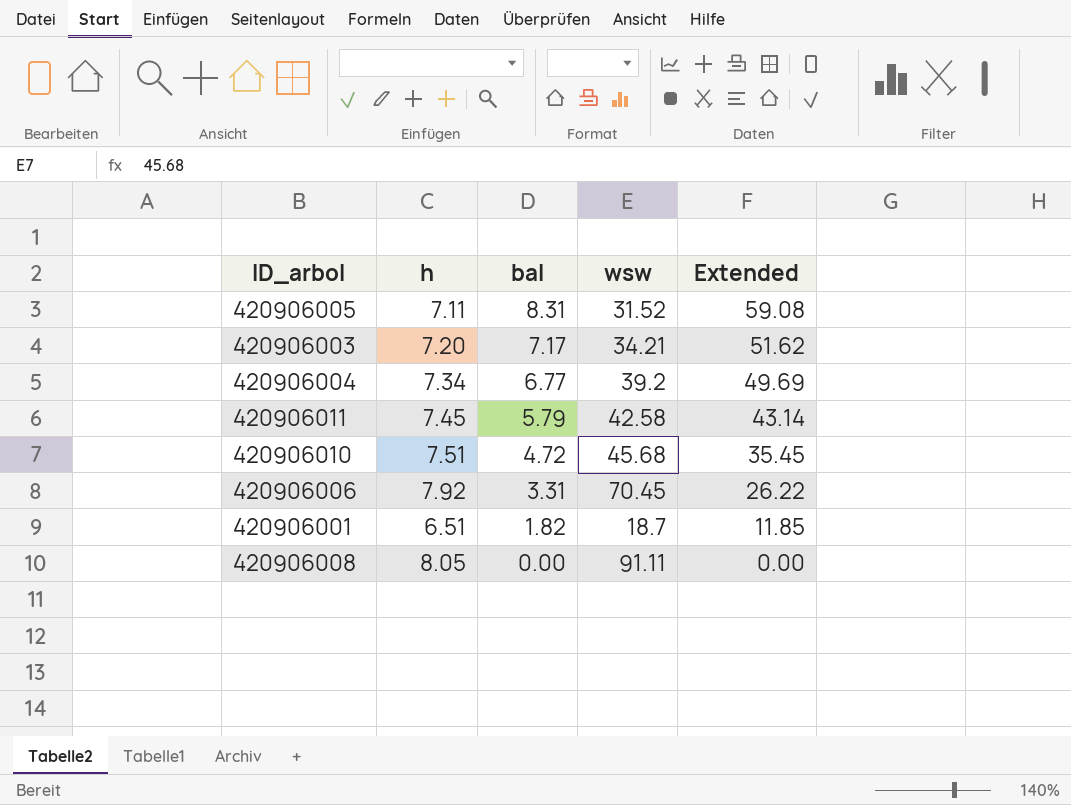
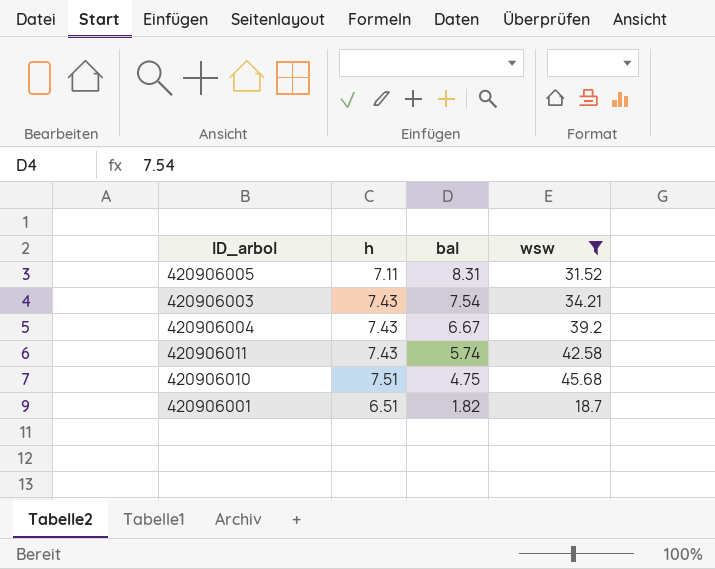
filter: none -> wsw <= 45.68
column Extended | formula: [h] * [bal] -> none
420906003 | h: 7.20 -> 7.43
420906003 | bal: 7.17 -> 7.54
420906004 | h: 7.34 -> 7.43
420906004 | bal: 6.77 -> 6.67
420906011 | h: 7.45 -> 7.43
420906011 | bal: 5.79 -> 5.74
420906010 | bal: 4.72 -> 4.75

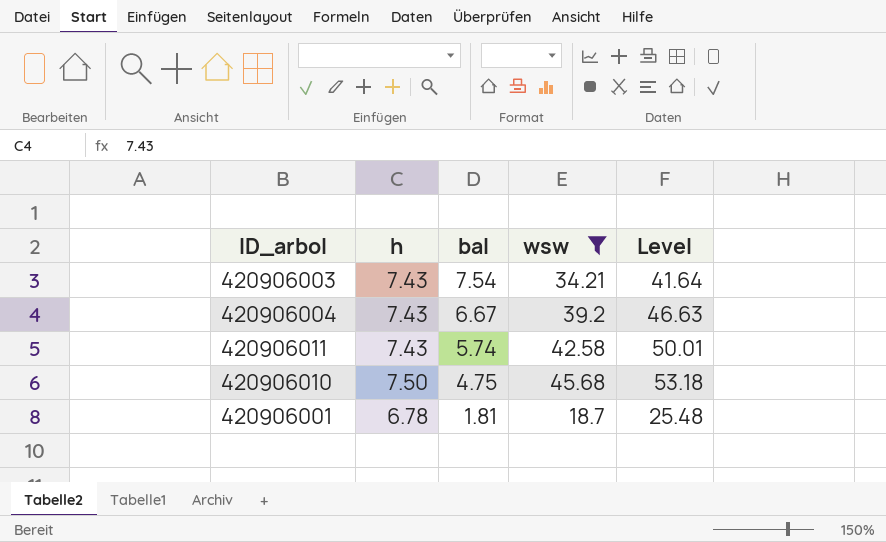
column Level | formula: none -> [h] + [wsw]
row 420906005: 7.11 | 8.31 | 31.52 -> none
420906010 | h: 7.51 -> 7.50
420906001 | h: 6.51 -> 6.78
420906001 | bal: 1.82 -> 1.81

